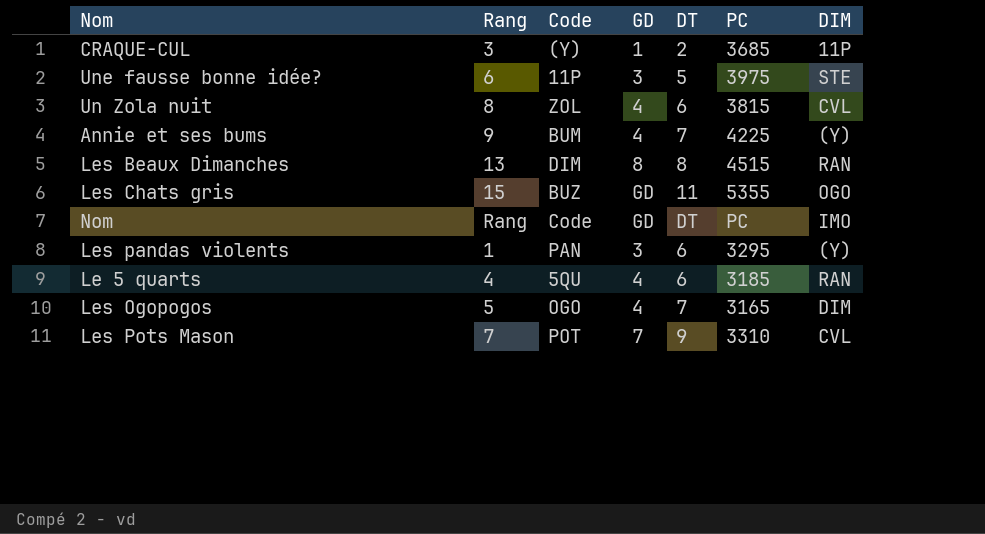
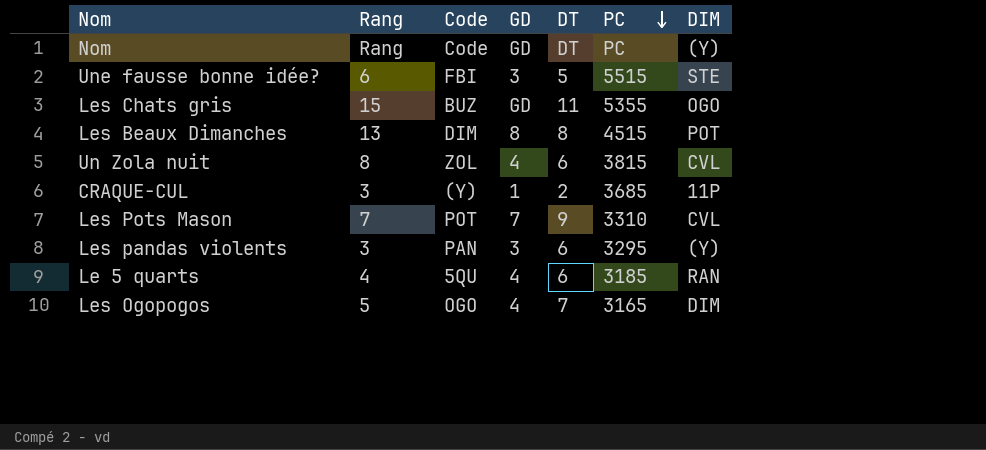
row order: none -> PC descending
row Annie et ses bums: 9 | BUM | 4 | 7 | 4225 | (Y) -> none
Nom | DIM: IMO -> (Y)
Une fausse bonne idée? | Code: 11P -> FBI
Une fausse bonne idée? | PC: 3975 -> 5515
Les Beaux Dimanches | DIM: RAN -> POT
Les pandas violents | Rang: 1 -> 3

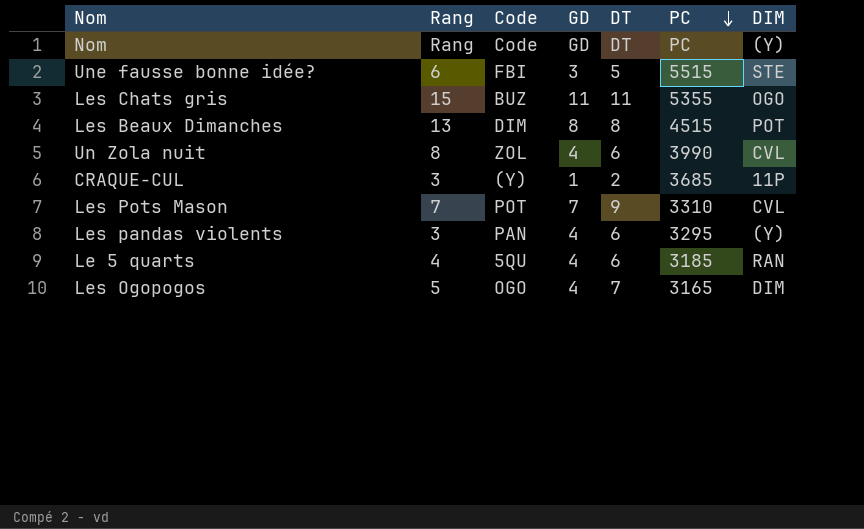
Les Chats gris | GD: GD -> 11
Un Zola nuit | PC: 3815 -> 3990
Les pandas violents | GD: 3 -> 4

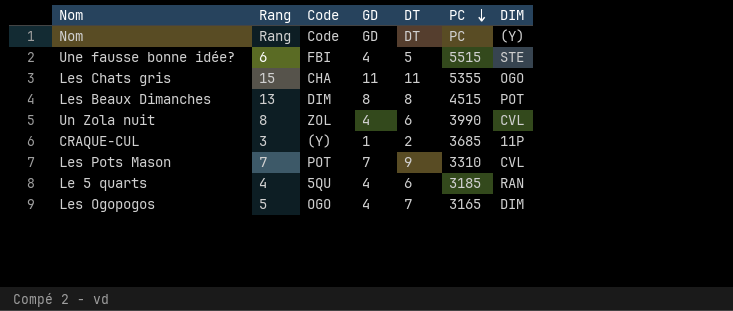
row Les pandas violents: 3 | PAN | 4 | 6 | 3295 | (Y) -> none
Une fausse bonne idée? | GD: 3 -> 4
Les Chats gris | Code: BUZ -> CHA

